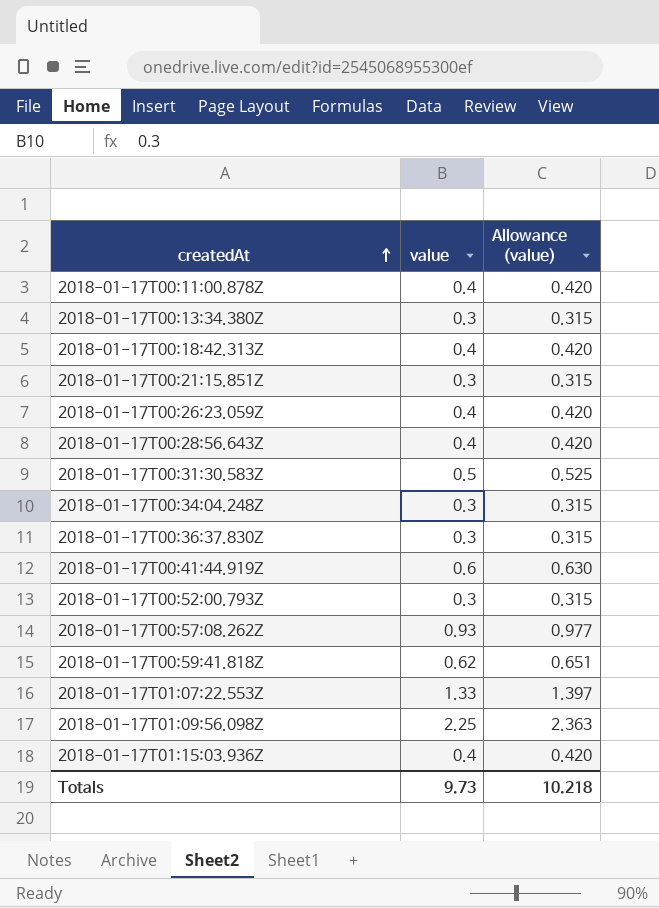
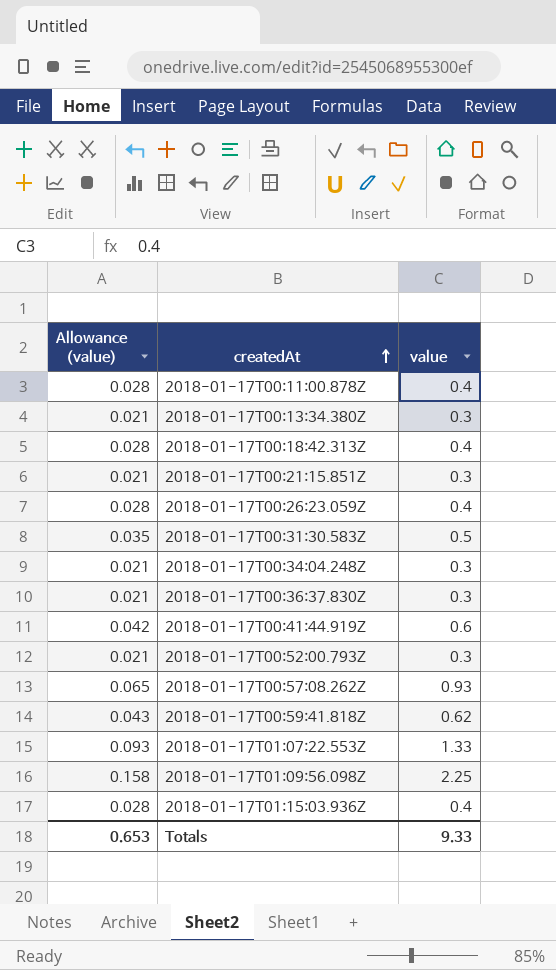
column Allowance (value) | formula: [value] * 1.05 -> [value] * 0.07
column Allowance (value) | position: 3 -> 1
row 2018-01-17T00:28:56.643Z: 0.4 | 0.420 -> none
Totals | Allowance (value): 10.218 -> 0.653
Totals | value: 9.73 -> 9.33

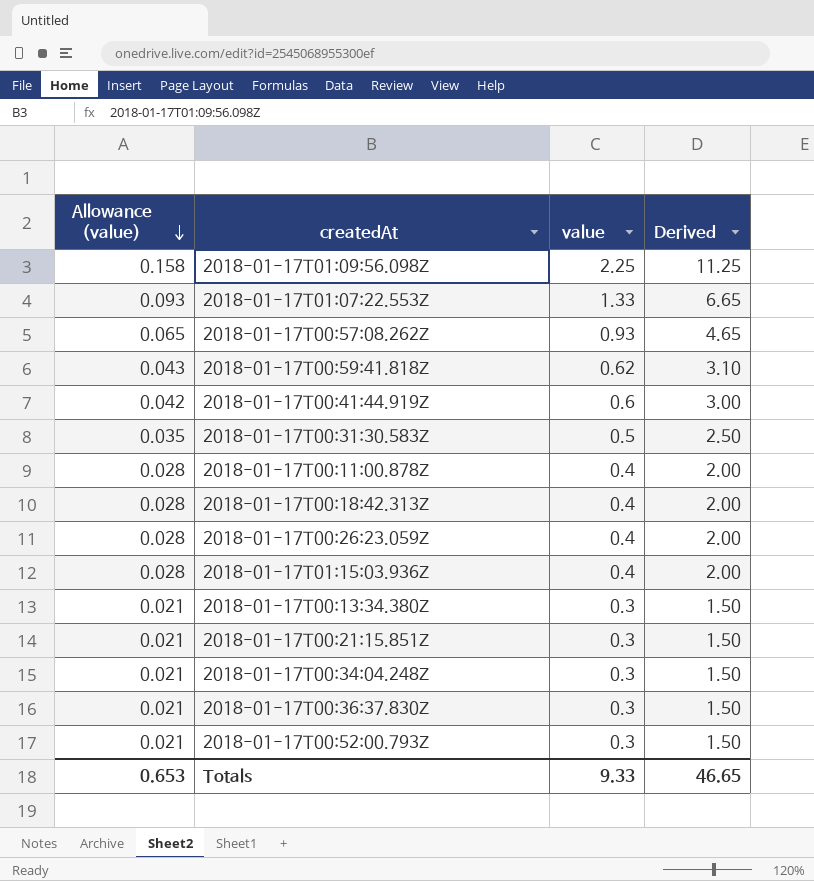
row order: createdAt ascending -> Allowance (value) descending
column Derived | formula: none -> [value] * 5

